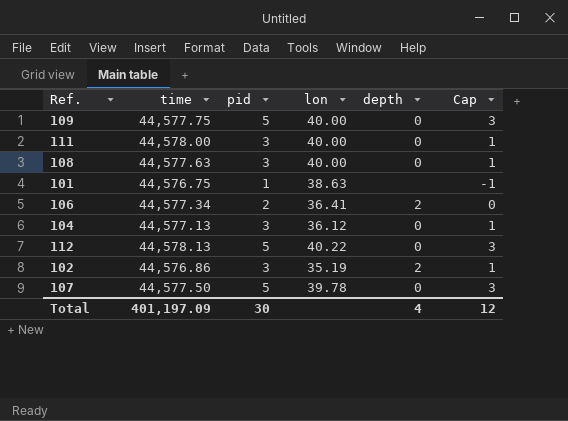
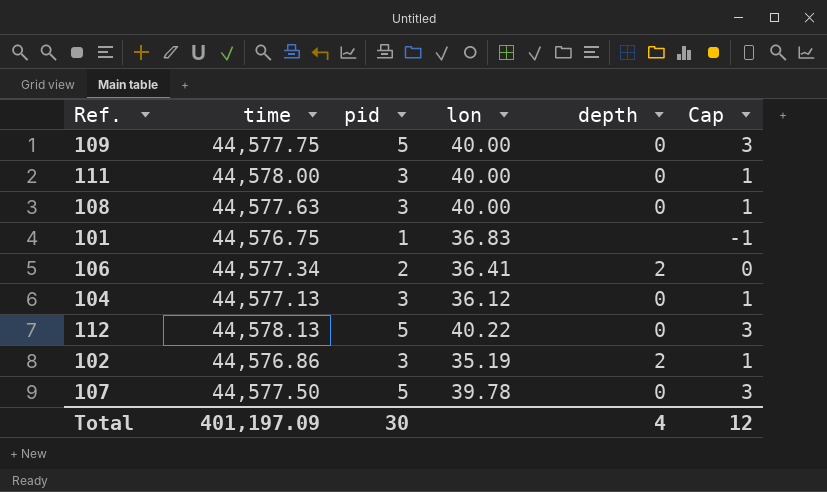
101 | lon: 38.63 -> 36.83

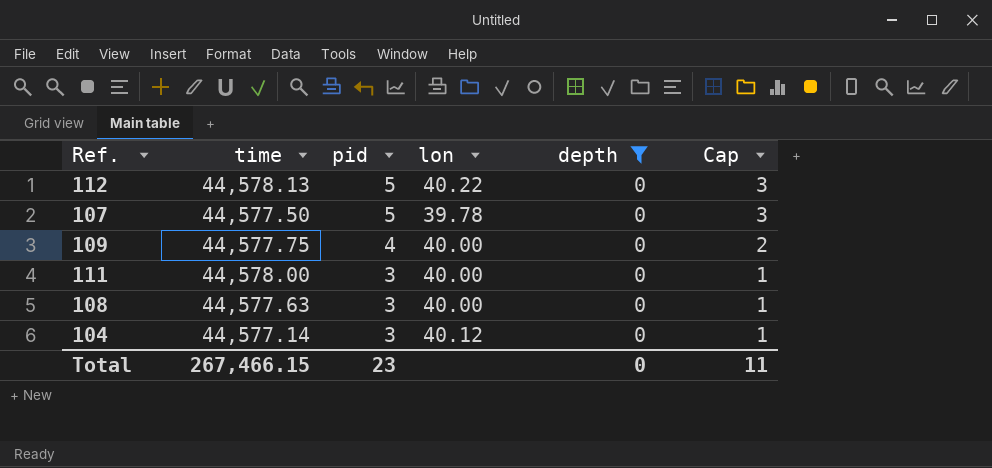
filter: none -> depth = 0
row order: none -> pid descending
109 | pid: 5 -> 4
109 | Cap: 3 -> 2
104 | time: 44,577.13 -> 44,577.14
104 | lon: 36.12 -> 40.12
Total | time: 401,197.09 -> 267,466.15
Total | pid: 30 -> 23
Total | depth: 4 -> 0
Total | Cap: 12 -> 11

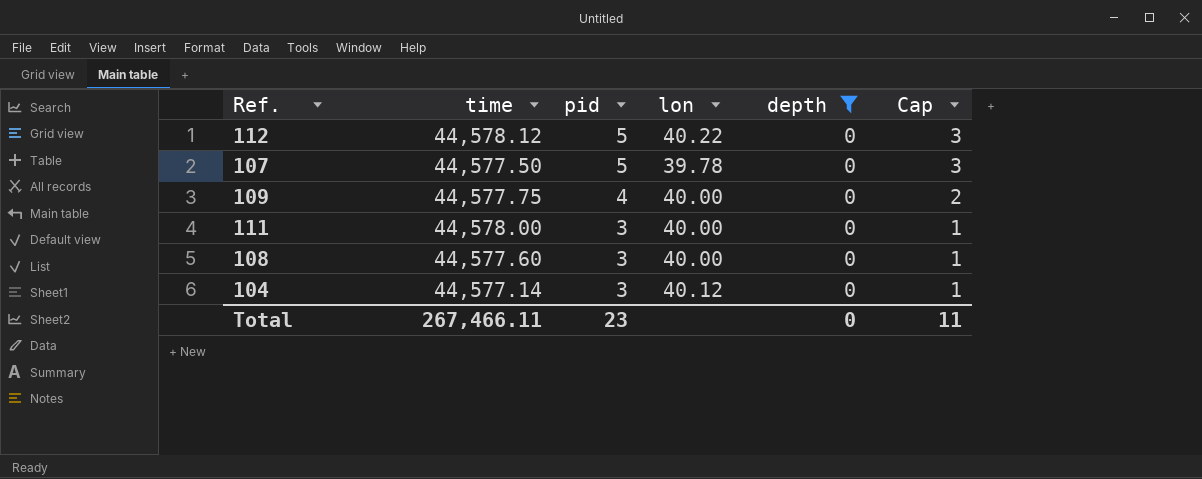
112 | time: 44,578.13 -> 44,578.12
108 | time: 44,577.63 -> 44,577.60
Total | time: 267,466.15 -> 267,466.11

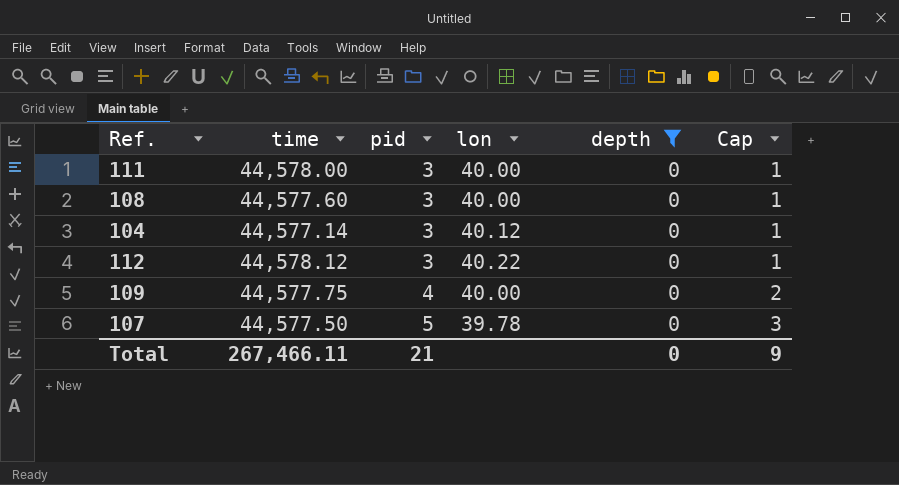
row order: pid descending -> pid ascending
112 | pid: 5 -> 3
112 | Cap: 3 -> 1
Total | pid: 23 -> 21
Total | Cap: 11 -> 9

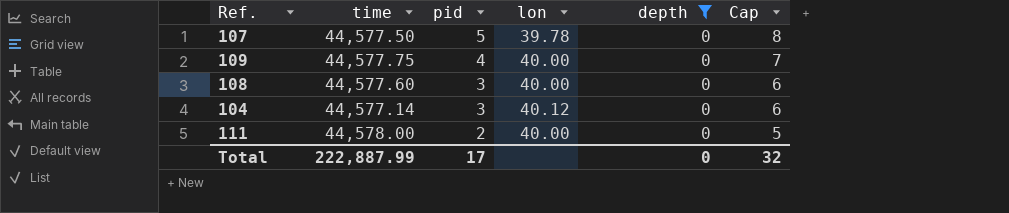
row order: pid ascending -> pid descending
column Cap | formula: [pid] - 2 -> [pid] + 3
row 112: 44,578.12 | 3 | 40.22 | 0 | 1 -> none
111 | pid: 3 -> 2
Total | time: 267,466.11 -> 222,887.99
Total | pid: 21 -> 17
Total | Cap: 9 -> 32

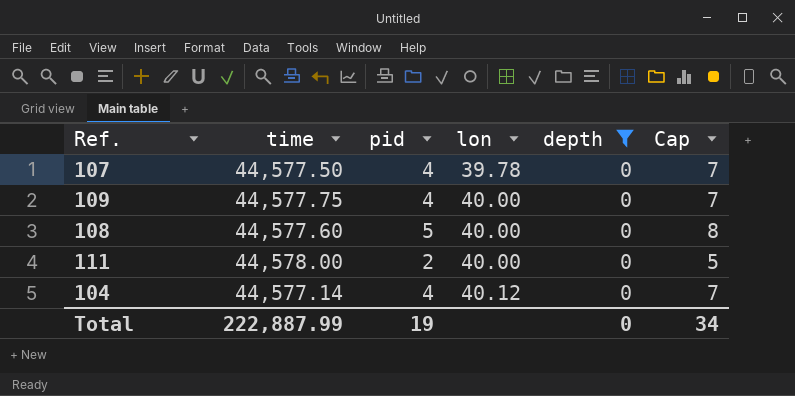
row order: pid descending -> lon ascending
107 | pid: 5 -> 4
107 | Cap: 8 -> 7
108 | pid: 3 -> 5
108 | Cap: 6 -> 8
104 | pid: 3 -> 4
104 | Cap: 6 -> 7
Total | pid: 17 -> 19
Total | Cap: 32 -> 34

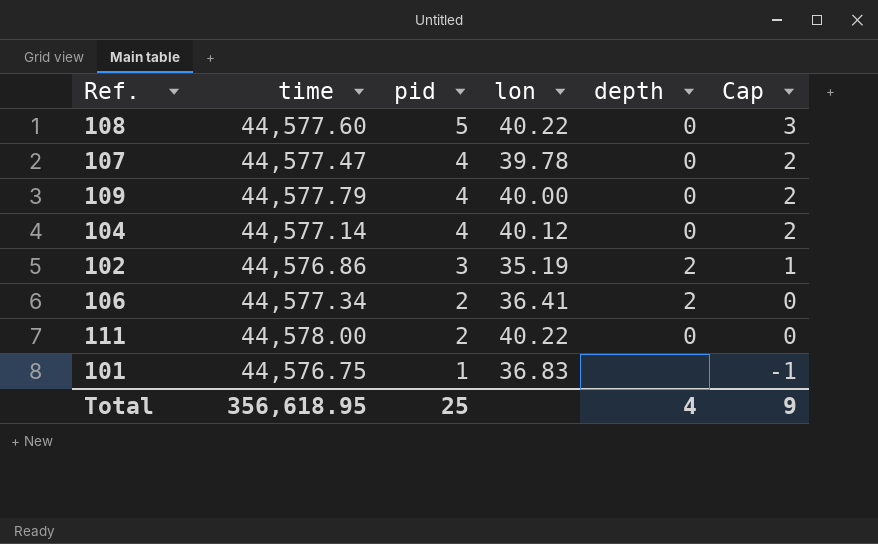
filter: depth = 0 -> none
row order: lon ascending -> pid descending
column Cap | formula: [pid] + 3 -> [pid] - 2
108 | lon: 40.00 -> 40.22
107 | time: 44,577.50 -> 44,577.47
109 | time: 44,577.75 -> 44,577.79
111 | lon: 40.00 -> 40.22
Total | time: 222,887.99 -> 356,618.95
Total | pid: 19 -> 25
Total | depth: 0 -> 4
Total | Cap: 34 -> 9

